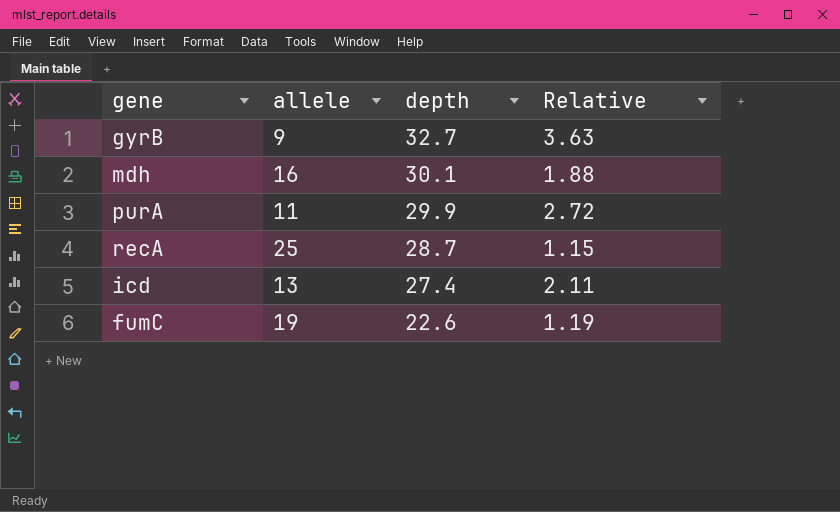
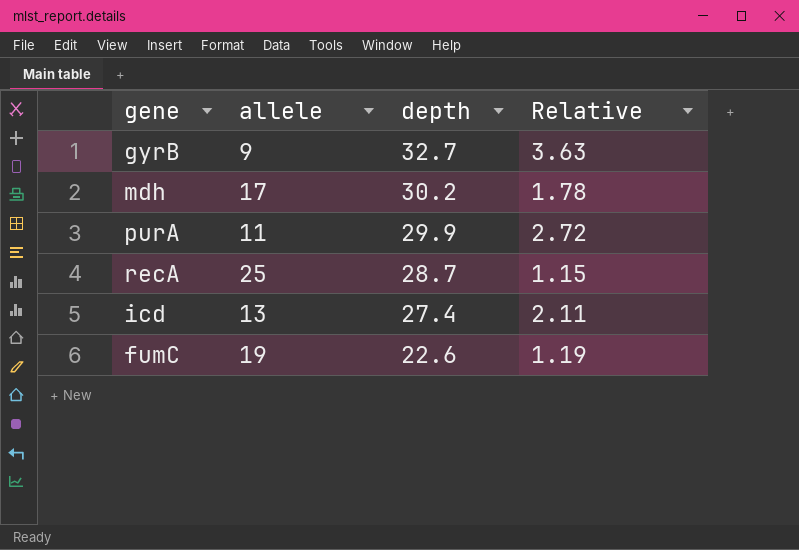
mdh | allele: 16 -> 17
mdh | depth: 30.1 -> 30.2
mdh | Relative: 1.88 -> 1.78

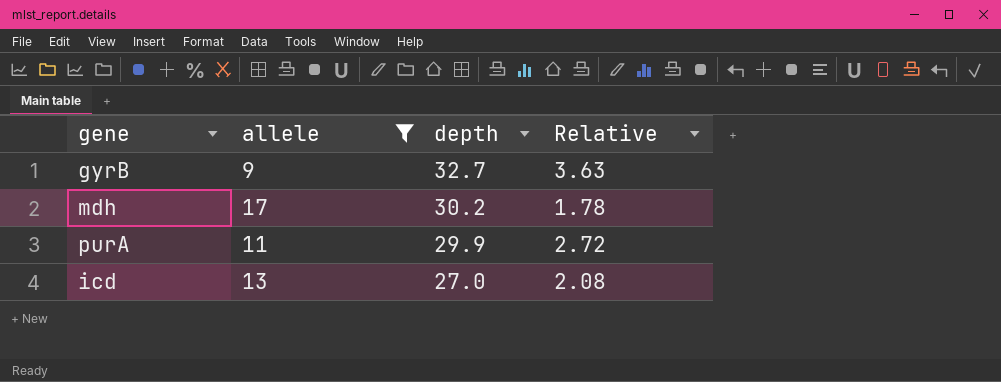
filter: none -> allele <= 17
icd | depth: 27.4 -> 27.0
icd | Relative: 2.11 -> 2.08

